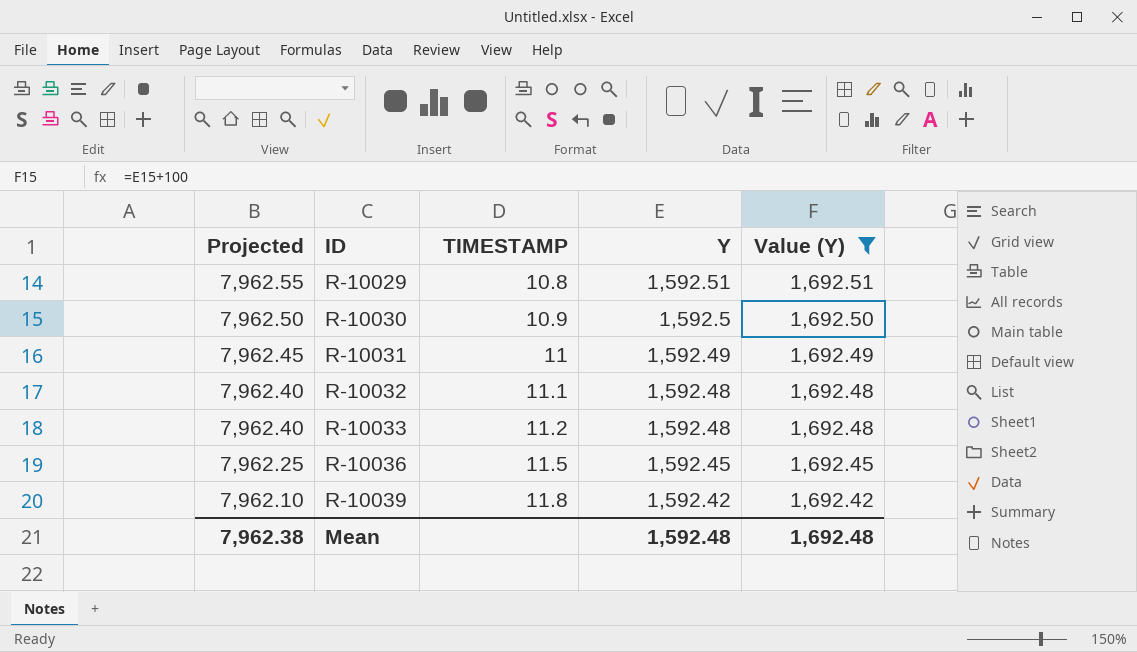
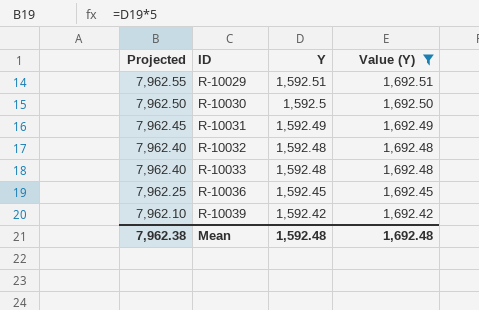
column TIMESTAMP | position: 3 -> none

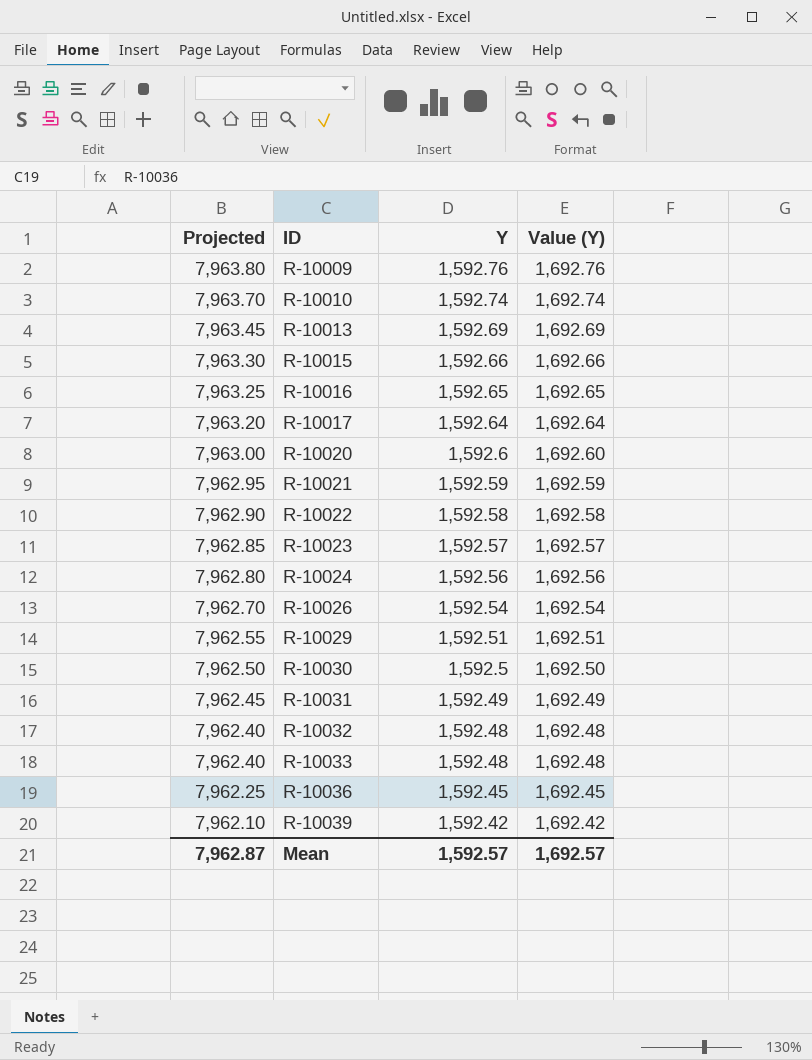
filter: Value (Y) <= 1,692.51 -> none
Mean | Projected: 7,962.38 -> 7,962.87
Mean | Y: 1,592.48 -> 1,592.57
Mean | Value (Y): 1,692.48 -> 1,692.57

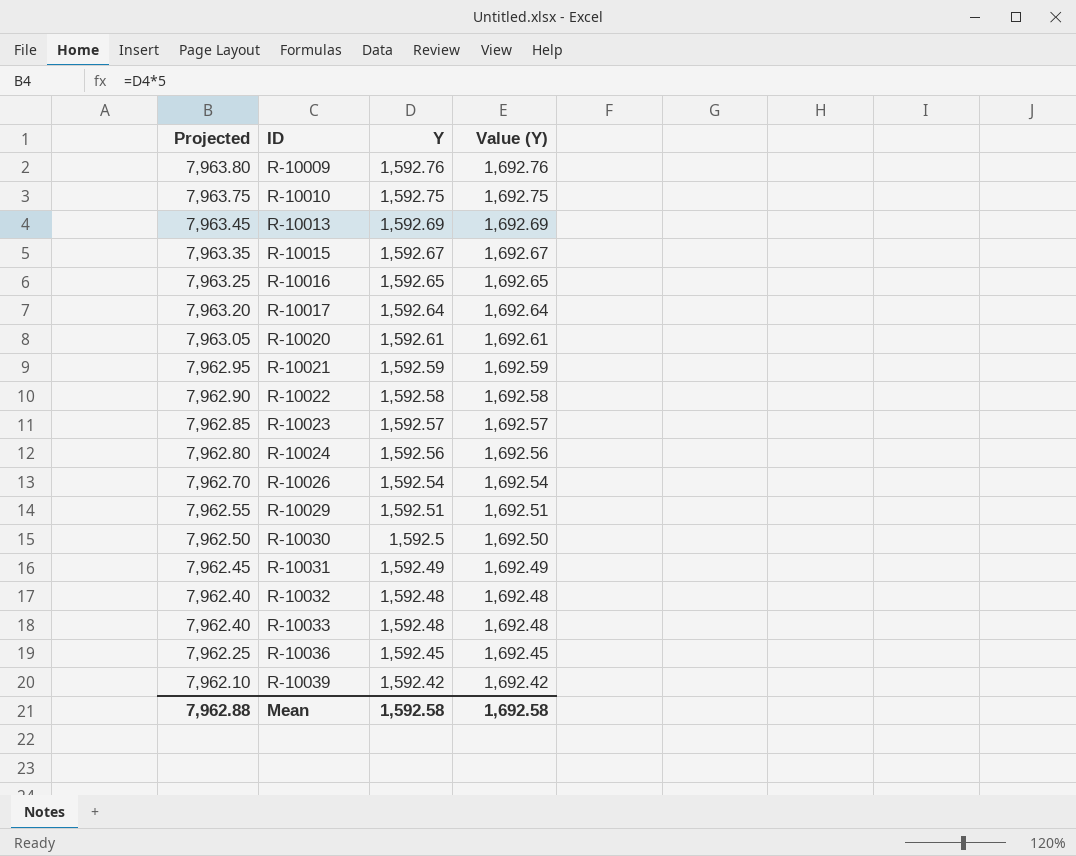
R-10010 | Projected: 7,963.70 -> 7,963.75
R-10010 | Y: 1,592.74 -> 1,592.75
R-10010 | Value (Y): 1,692.74 -> 1,692.75
R-10015 | Projected: 7,963.30 -> 7,963.35
R-10015 | Y: 1,592.66 -> 1,592.67
R-10015 | Value (Y): 1,692.66 -> 1,692.67
R-10020 | Projected: 7,963.00 -> 7,963.05
R-10020 | Y: 1,592.6 -> 1,592.61
R-10020 | Value (Y): 1,692.60 -> 1,692.61
Mean | Projected: 7,962.87 -> 7,962.88
Mean | Y: 1,592.57 -> 1,592.58
Mean | Value (Y): 1,692.57 -> 1,692.58

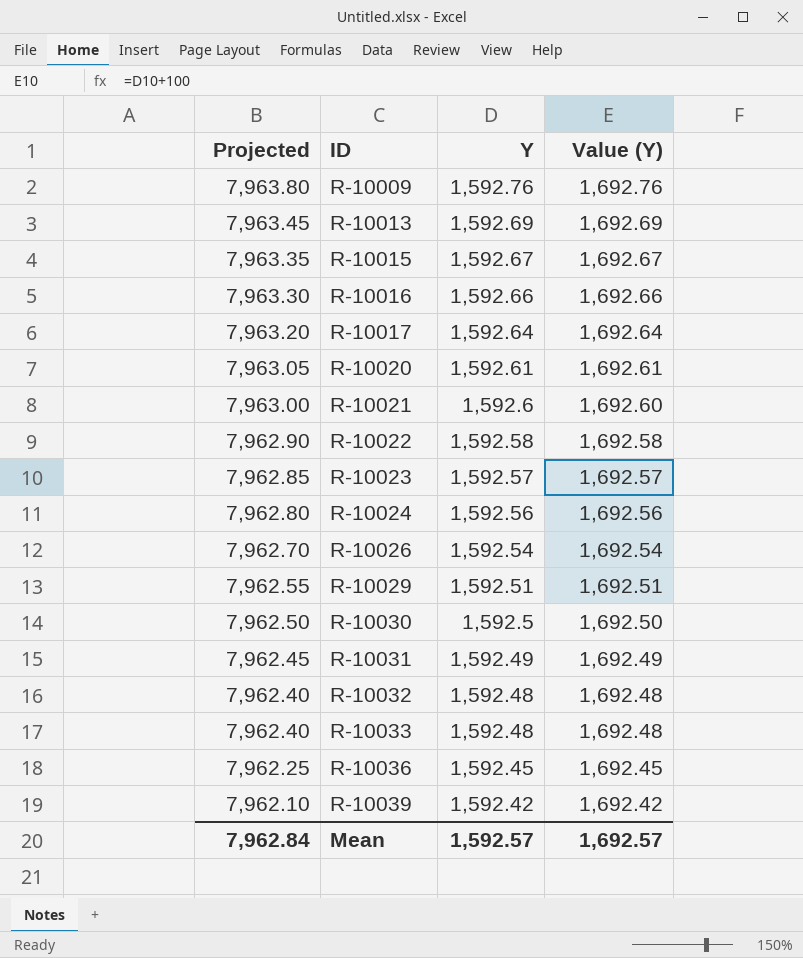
row R-10010: 7,963.75 | 1,592.75 | 1,692.75 -> none
R-10016 | Projected: 7,963.25 -> 7,963.30
R-10016 | Y: 1,592.65 -> 1,592.66
R-10016 | Value (Y): 1,692.65 -> 1,692.66
R-10021 | Projected: 7,962.95 -> 7,963.00
R-10021 | Y: 1,592.59 -> 1,592.6
R-10021 | Value (Y): 1,692.59 -> 1,692.60
Mean | Projected: 7,962.88 -> 7,962.84
Mean | Y: 1,592.58 -> 1,592.57
Mean | Value (Y): 1,692.58 -> 1,692.57

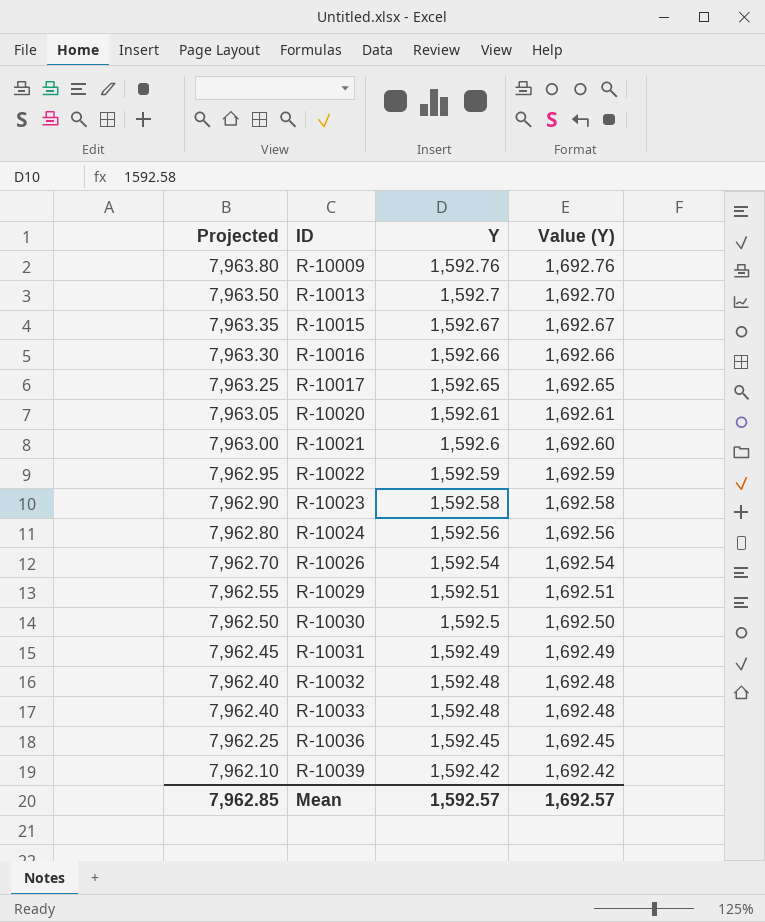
R-10013 | Projected: 7,963.45 -> 7,963.50
R-10013 | Y: 1,592.69 -> 1,592.7
R-10013 | Value (Y): 1,692.69 -> 1,692.70
R-10017 | Projected: 7,963.20 -> 7,963.25
R-10017 | Y: 1,592.64 -> 1,592.65
R-10017 | Value (Y): 1,692.64 -> 1,692.65
R-10022 | Projected: 7,962.90 -> 7,962.95
R-10022 | Y: 1,592.58 -> 1,592.59
R-10022 | Value (Y): 1,692.58 -> 1,692.59
R-10023 | Projected: 7,962.85 -> 7,962.90
R-10023 | Y: 1,592.57 -> 1,592.58
R-10023 | Value (Y): 1,692.57 -> 1,692.58
Mean | Projected: 7,962.84 -> 7,962.85

